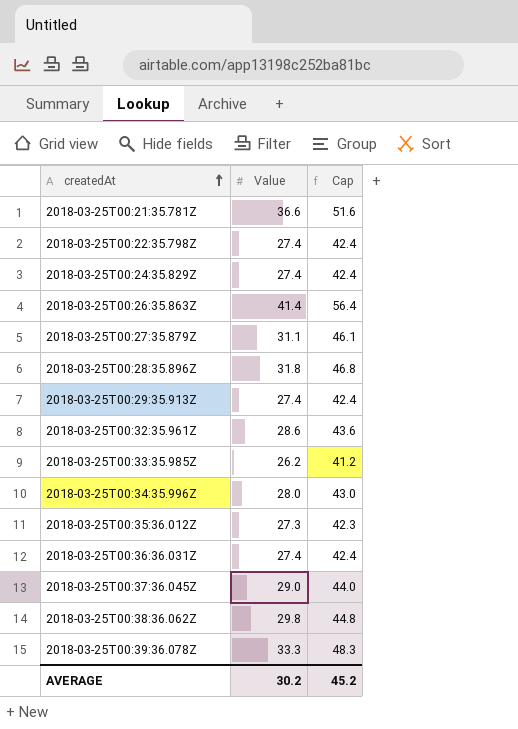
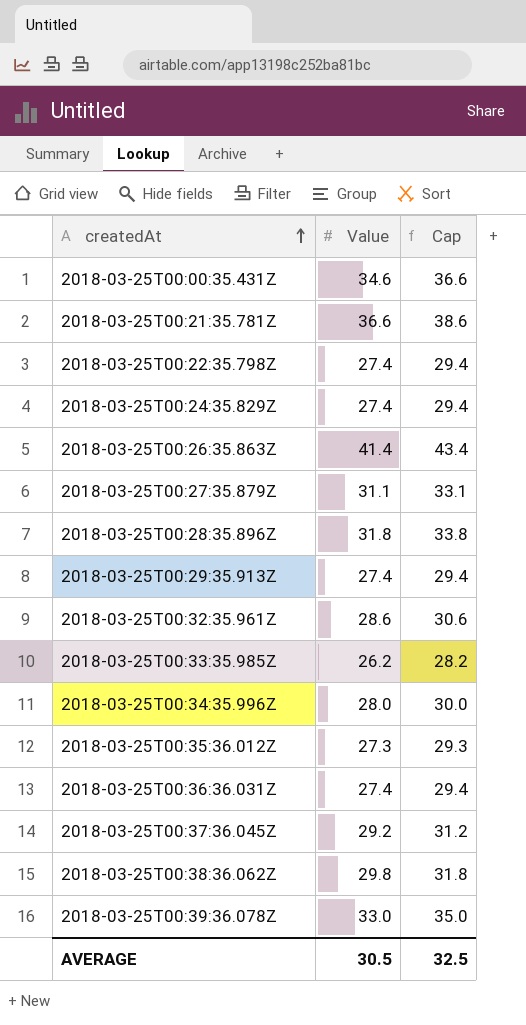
column Cap | formula: [Value] + 15 -> [Value] + 2
row 2018-03-25T00:00:35.431Z: none -> 34.6 | 36.6
2018-03-25T00:37:36.045Z | Value: 29.0 -> 29.2
2018-03-25T00:39:36.078Z | Value: 33.3 -> 33.0
AVERAGE | Value: 30.2 -> 30.5
AVERAGE | Cap: 45.2 -> 32.5

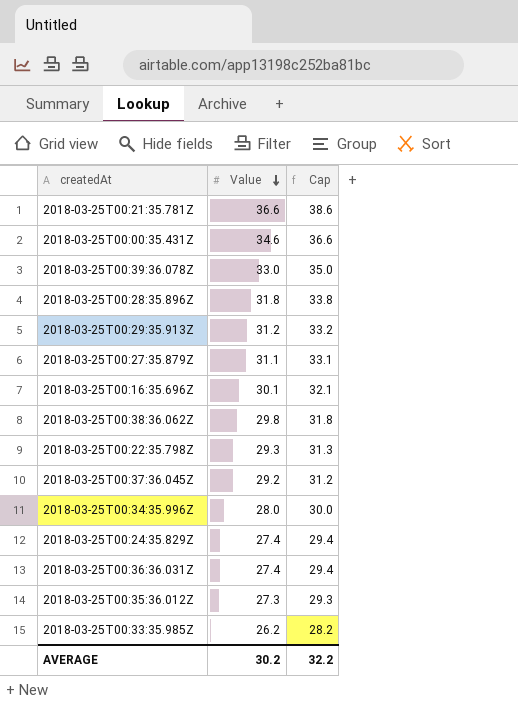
row order: createdAt ascending -> Value descending
row 2018-03-25T00:26:35.863Z: 41.4 | 43.4 -> none
row 2018-03-25T00:32:35.961Z: 28.6 | 30.6 -> none
2018-03-25T00:29:35.913Z | Value: 27.4 -> 31.2
2018-03-25T00:29:35.913Z | Cap: 29.4 -> 33.2
row 2018-03-25T00:16:35.696Z: none -> 30.1 | 32.1
2018-03-25T00:22:35.798Z | Value: 27.4 -> 29.3
2018-03-25T00:22:35.798Z | Cap: 29.4 -> 31.3
AVERAGE | Value: 30.5 -> 30.2
AVERAGE | Cap: 32.5 -> 32.2

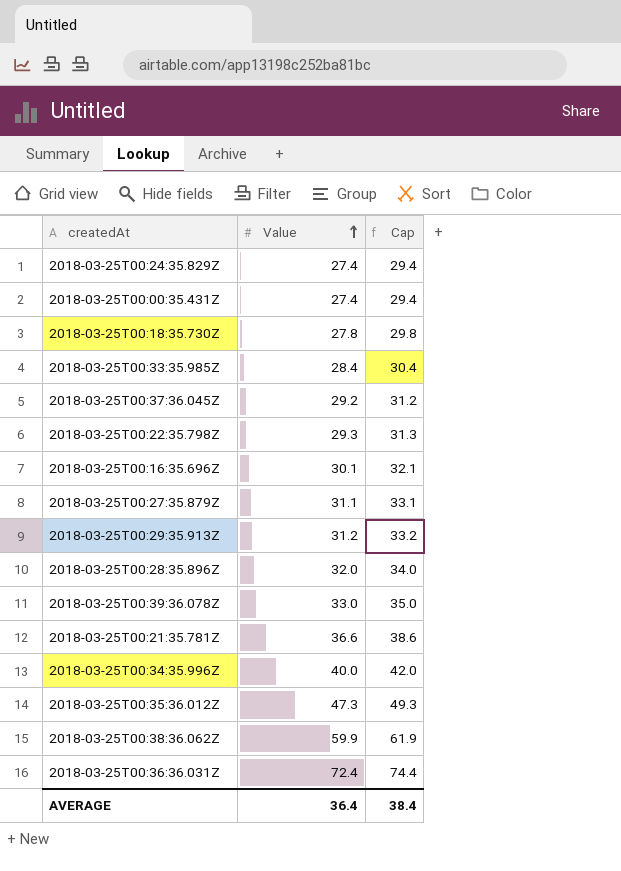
row order: Value descending -> Value ascending
2018-03-25T00:00:35.431Z | Value: 34.6 -> 27.4
2018-03-25T00:00:35.431Z | Cap: 36.6 -> 29.4
row 2018-03-25T00:18:35.730Z: none -> 27.8 | 29.8
2018-03-25T00:33:35.985Z | Value: 26.2 -> 28.4
2018-03-25T00:33:35.985Z | Cap: 28.2 -> 30.4
2018-03-25T00:28:35.896Z | Value: 31.8 -> 32.0
2018-03-25T00:28:35.896Z | Cap: 33.8 -> 34.0
2018-03-25T00:34:35.996Z | Value: 28.0 -> 40.0
2018-03-25T00:34:35.996Z | Cap: 30.0 -> 42.0
2018-03-25T00:35:36.012Z | Value: 27.3 -> 47.3
2018-03-25T00:35:36.012Z | Cap: 29.3 -> 49.3
2018-03-25T00:38:36.062Z | Value: 29.8 -> 59.9
2018-03-25T00:38:36.062Z | Cap: 31.8 -> 61.9
2018-03-25T00:36:36.031Z | Value: 27.4 -> 72.4
2018-03-25T00:36:36.031Z | Cap: 29.4 -> 74.4
AVERAGE | Value: 30.2 -> 36.4
AVERAGE | Cap: 32.2 -> 38.4

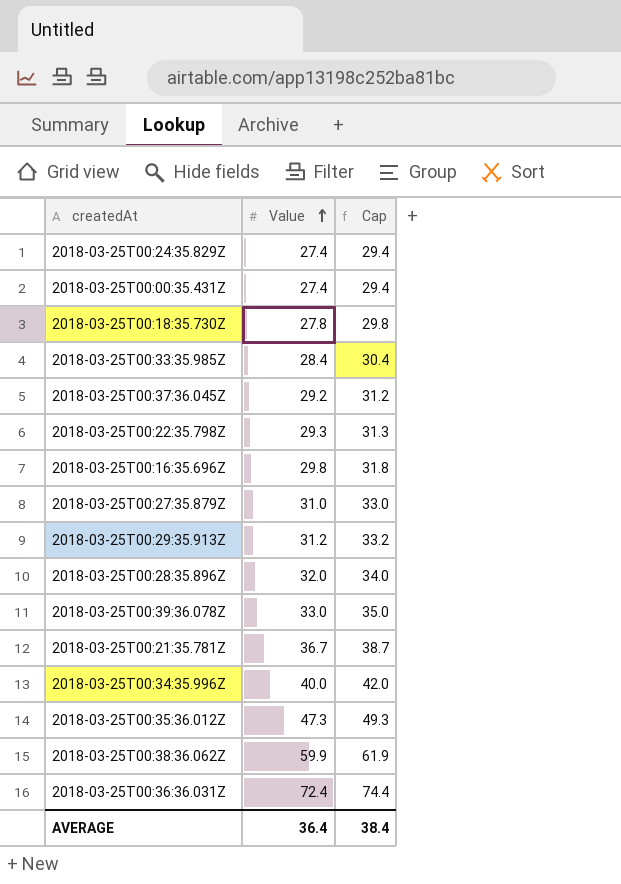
2018-03-25T00:16:35.696Z | Value: 30.1 -> 29.8
2018-03-25T00:16:35.696Z | Cap: 32.1 -> 31.8
2018-03-25T00:27:35.879Z | Value: 31.1 -> 31.0
2018-03-25T00:27:35.879Z | Cap: 33.1 -> 33.0
2018-03-25T00:21:35.781Z | Value: 36.6 -> 36.7
2018-03-25T00:21:35.781Z | Cap: 38.6 -> 38.7

